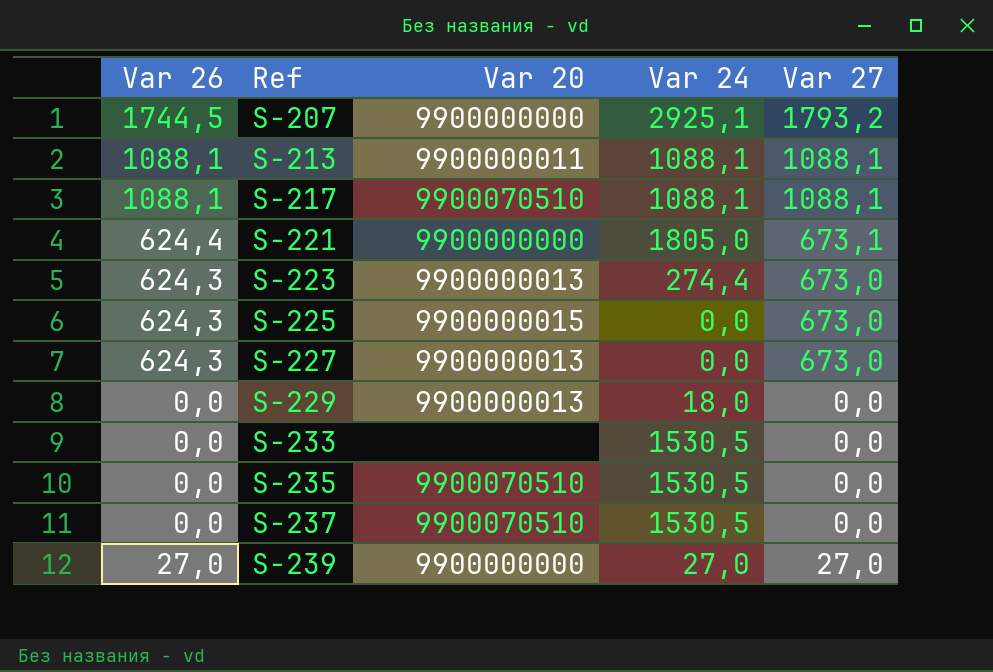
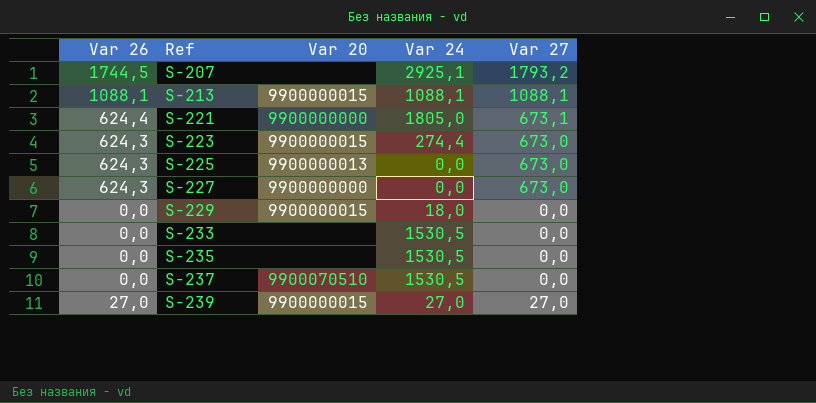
row S-217: 1088,1 | 9900070510 | 1088,1 | 1088,1 -> none
S-207 | Var 20: 9900000000 -> none
S-213 | Var 20: 9900000011 -> 9900000015
S-223 | Var 20: 9900000013 -> 9900000015
S-225 | Var 20: 9900000015 -> 9900000013
S-227 | Var 20: 9900000013 -> 9900000000
S-229 | Var 20: 9900000013 -> 9900000015
S-235 | Var 20: 9900070510 -> none
S-239 | Var 20: 9900000000 -> 9900000015

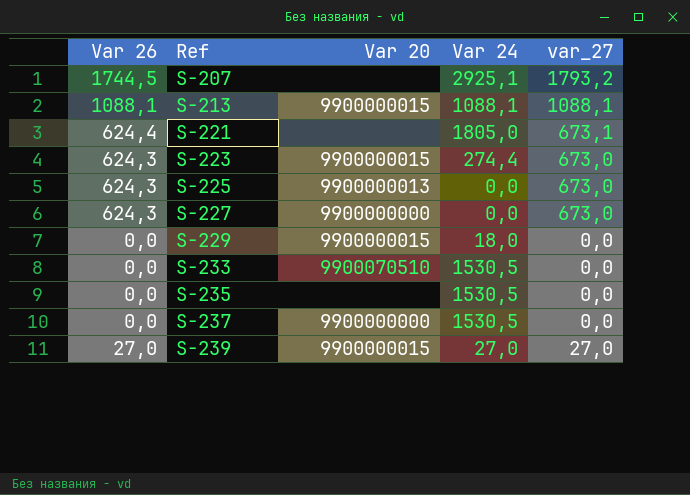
column name: Var 27 -> var_27
S-221 | Var 20: 9900000000 -> none
S-233 | Var 20: none -> 9900070510
S-237 | Var 20: 9900070510 -> 9900000000

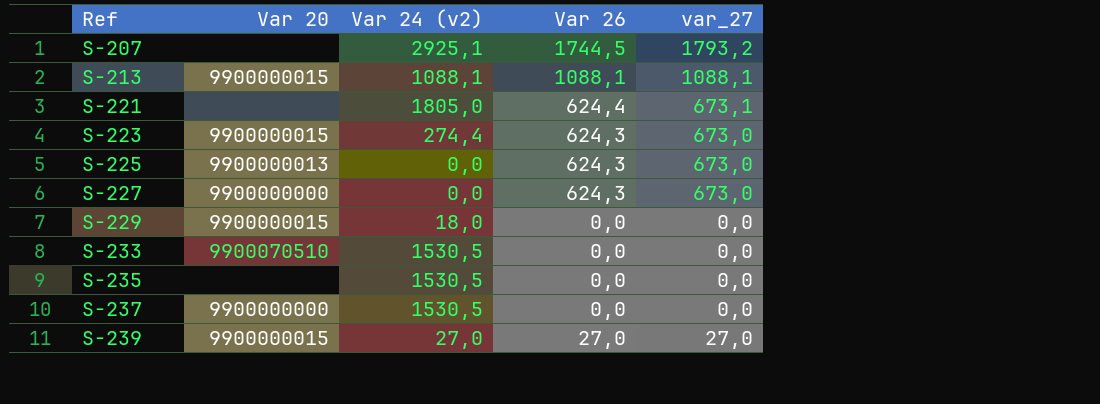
column name: Var 24 -> Var 24 (v2)
column Var 26 | position: 1 -> 4

